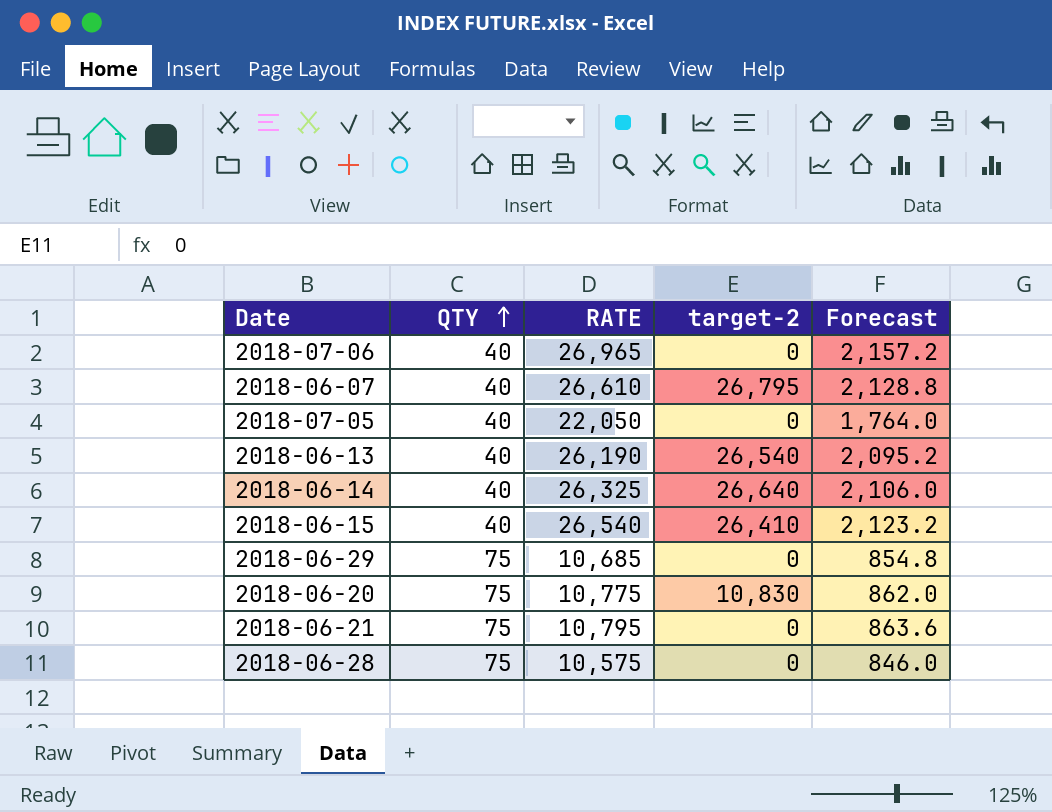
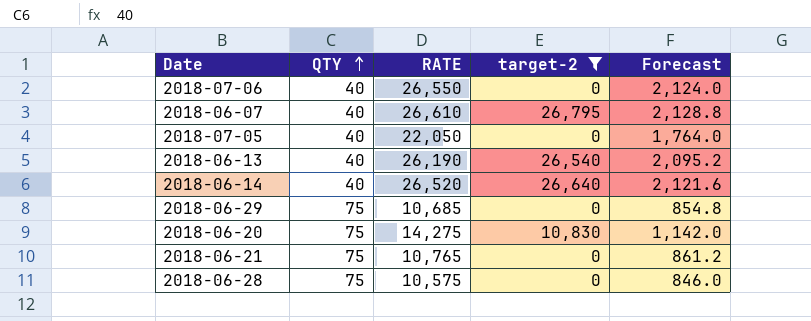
filter: none -> target-2 != 26,410
2018-07-06 | RATE: 26,965 -> 26,550
2018-07-06 | Forecast: 2,157.2 -> 2,124.0
2018-06-14 | RATE: 26,325 -> 26,520
2018-06-14 | Forecast: 2,106.0 -> 2,121.6
2018-06-20 | RATE: 10,775 -> 14,275
2018-06-20 | Forecast: 862.0 -> 1,142.0
2018-06-21 | RATE: 10,795 -> 10,765
2018-06-21 | Forecast: 863.6 -> 861.2

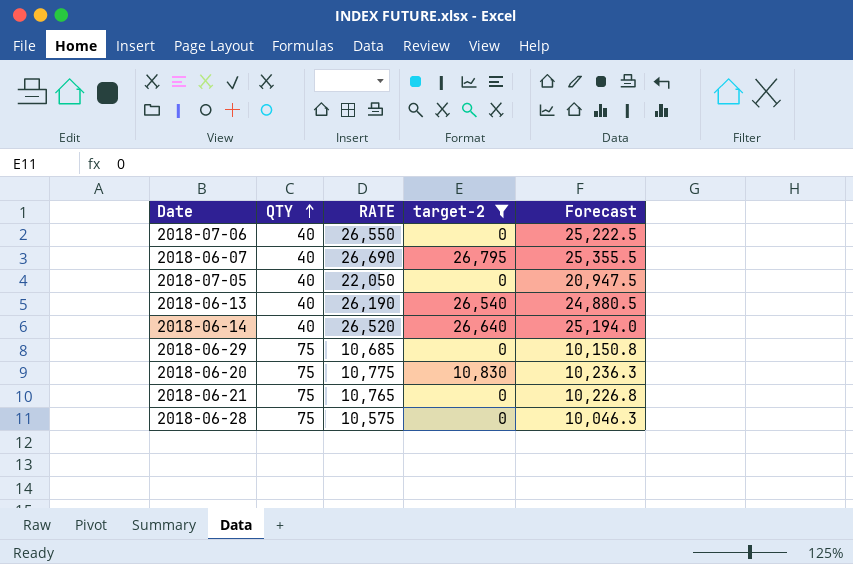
column Forecast | formula: [RATE] * 0.08 -> [RATE] * 0.95
2018-06-07 | RATE: 26,610 -> 26,690
2018-06-20 | RATE: 14,275 -> 10,775

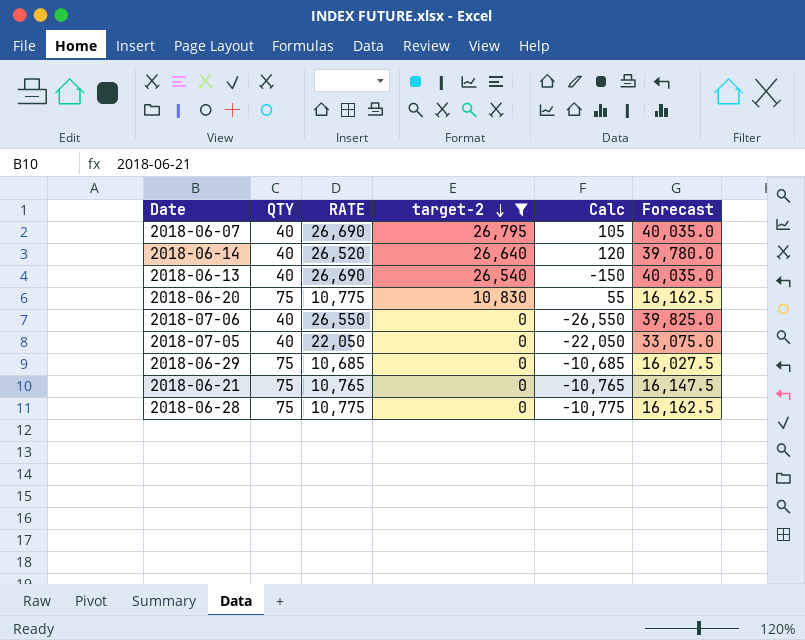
row order: QTY ascending -> target-2 descending
column Calc | formula: none -> [target-2] - [RATE]
column Forecast | formula: [RATE] * 0.95 -> [RATE] * 1.5
2018-06-13 | RATE: 26,190 -> 26,690
2018-06-28 | RATE: 10,575 -> 10,775

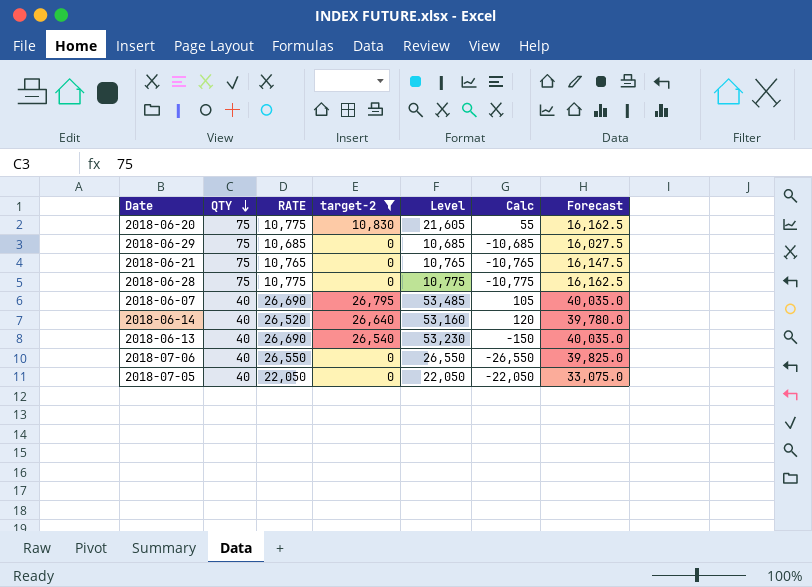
row order: target-2 descending -> QTY descending
column Level | formula: none -> [RATE] + [target-2]

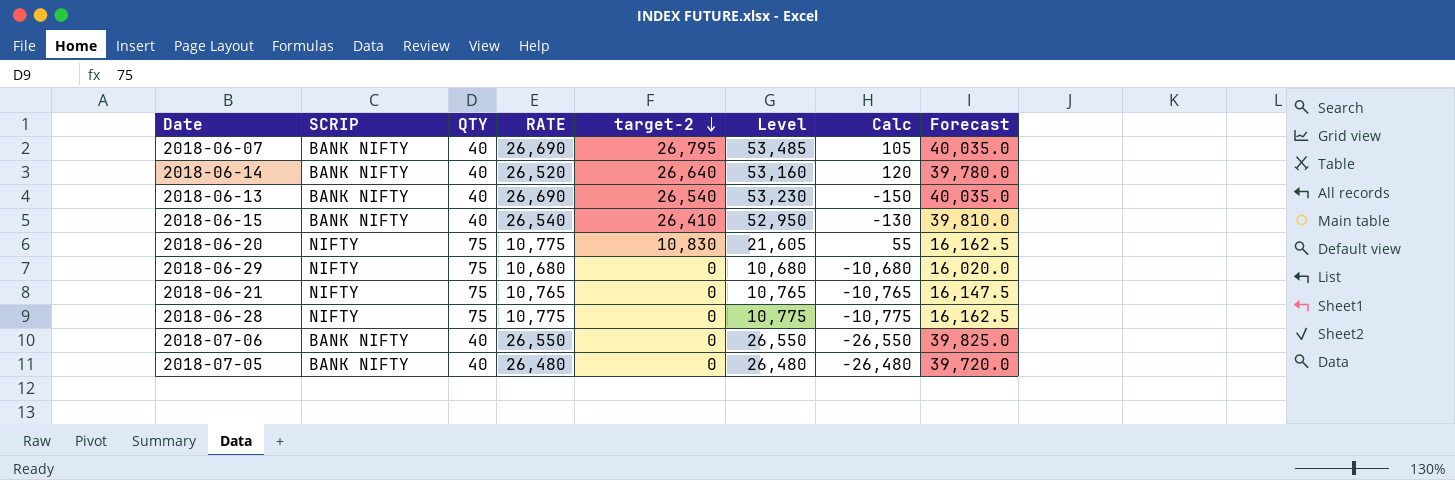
filter: target-2 != 26,410 -> none
row order: QTY descending -> target-2 descending
column SCRIP | position: none -> 2
2018-06-29 | RATE: 10,685 -> 10,680
2018-06-29 | Level: 10,685 -> 10,680
2018-06-29 | Calc: -10,685 -> -10,680
2018-06-29 | Forecast: 16,027.5 -> 16,020.0
2018-07-05 | RATE: 22,050 -> 26,480
2018-07-05 | Level: 22,050 -> 26,480
2018-07-05 | Calc: -22,050 -> -26,480
2018-07-05 | Forecast: 33,075.0 -> 39,720.0

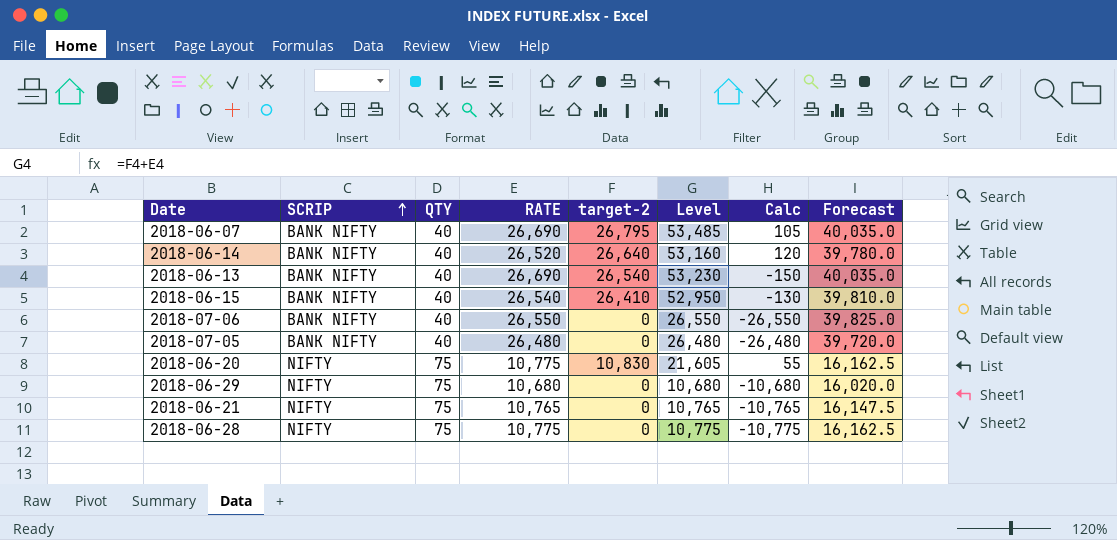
row order: target-2 descending -> SCRIP ascending

